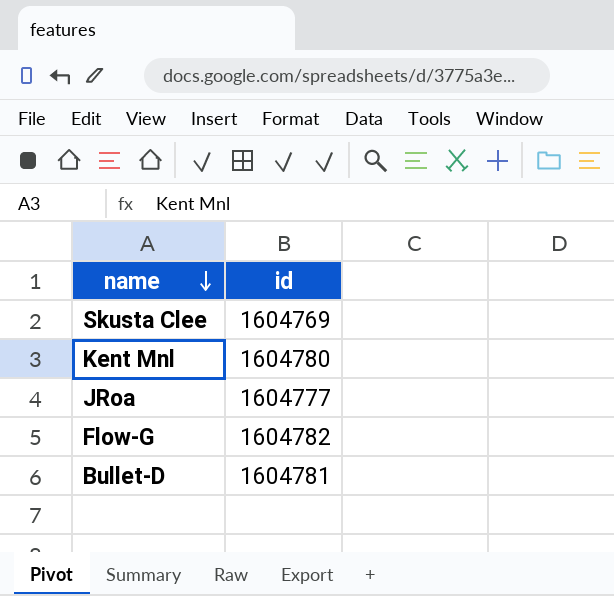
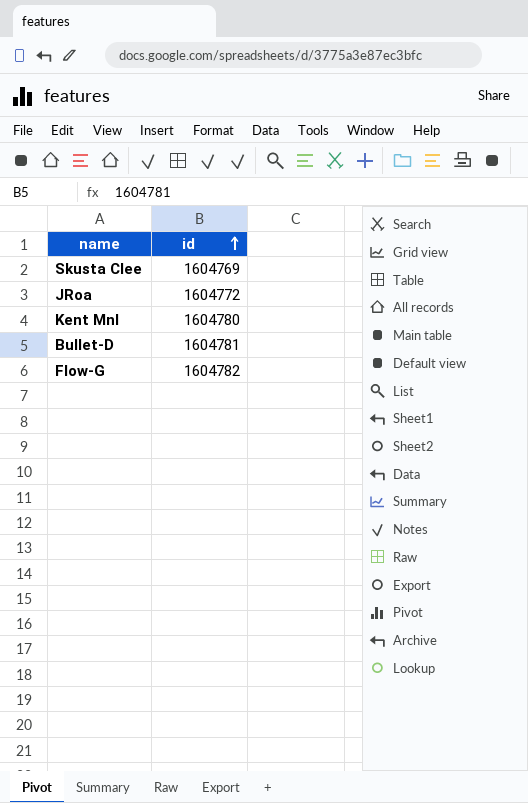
row order: name descending -> id ascending
JRoa | id: 1604777 -> 1604772

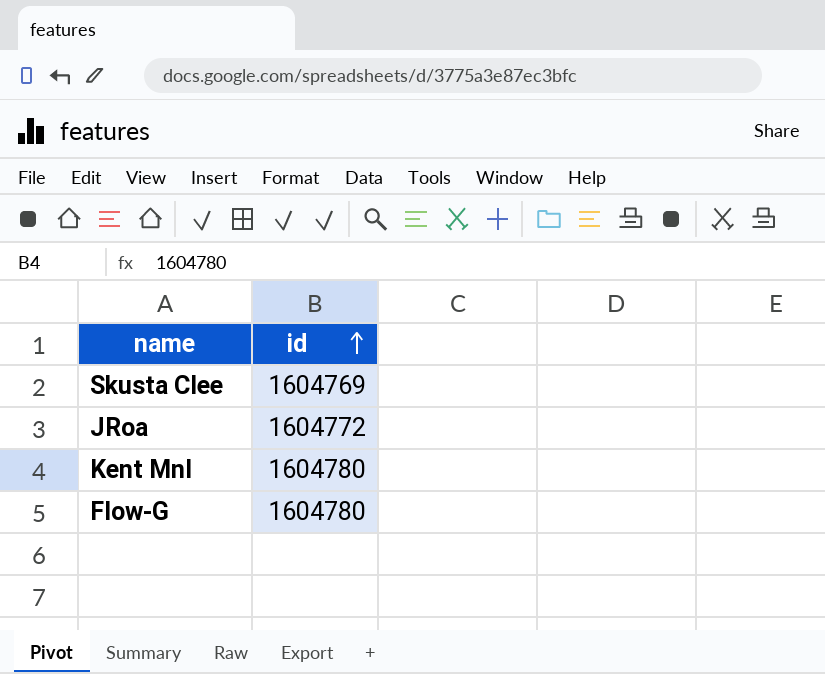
row Bullet-D: 1604781 -> none
Flow-G | id: 1604782 -> 1604780

